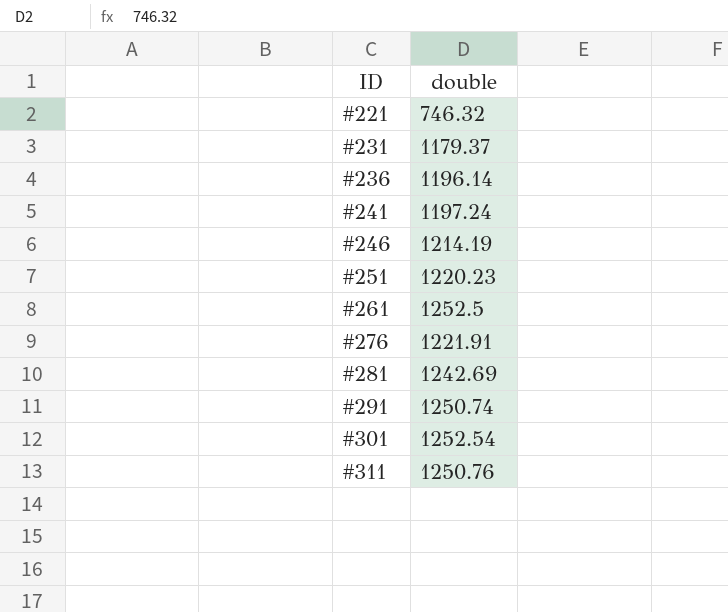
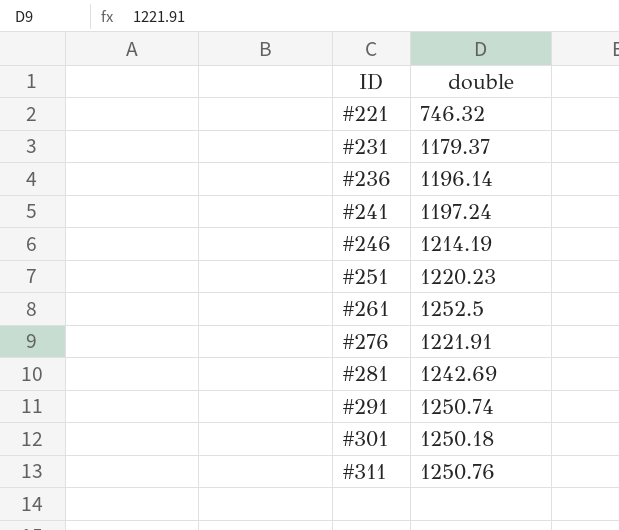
#301 | double: 1252.54 -> 1250.18

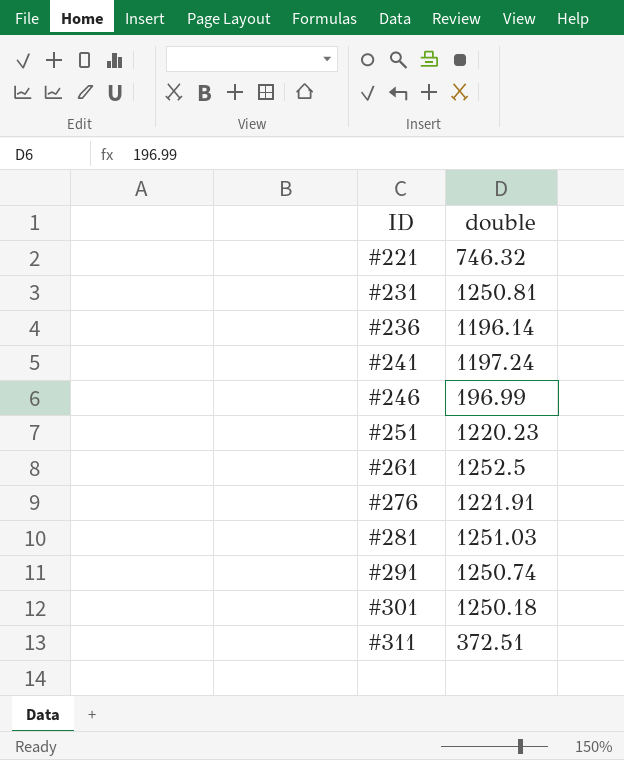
#231 | double: 1179.37 -> 1250.81
#246 | double: 1214.19 -> 196.99
#281 | double: 1242.69 -> 1251.03
#311 | double: 1250.76 -> 372.51

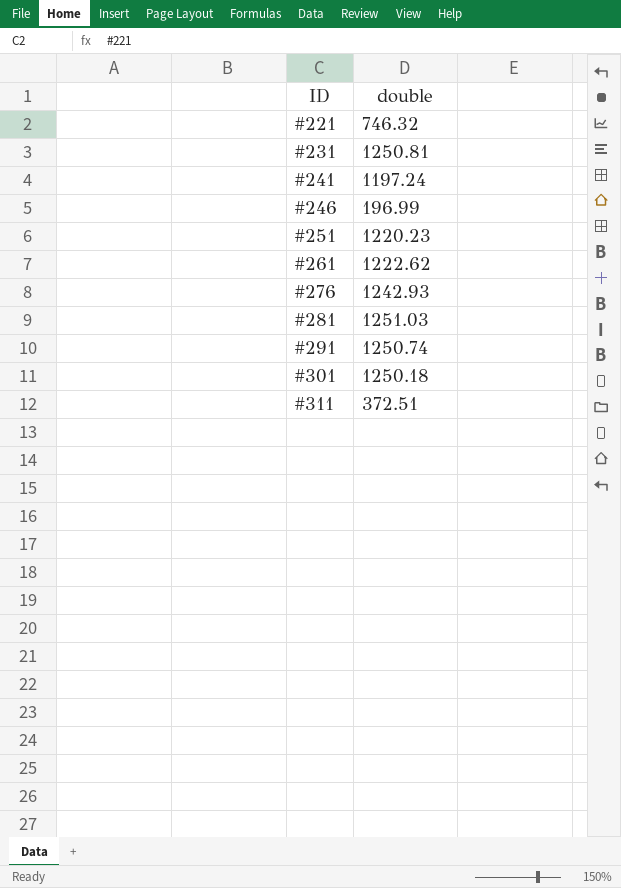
row #236: 1196.14 -> none
#261 | double: 1252.5 -> 1222.62
#276 | double: 1221.91 -> 1242.93

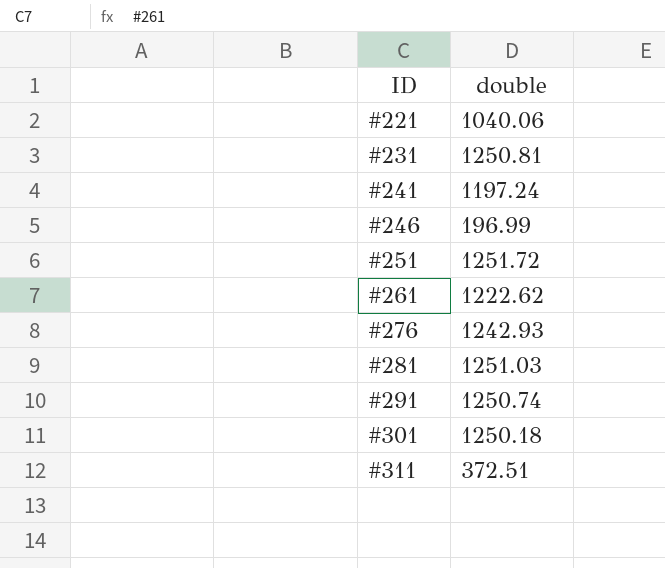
#221 | double: 746.32 -> 1040.06
#251 | double: 1220.23 -> 1251.72

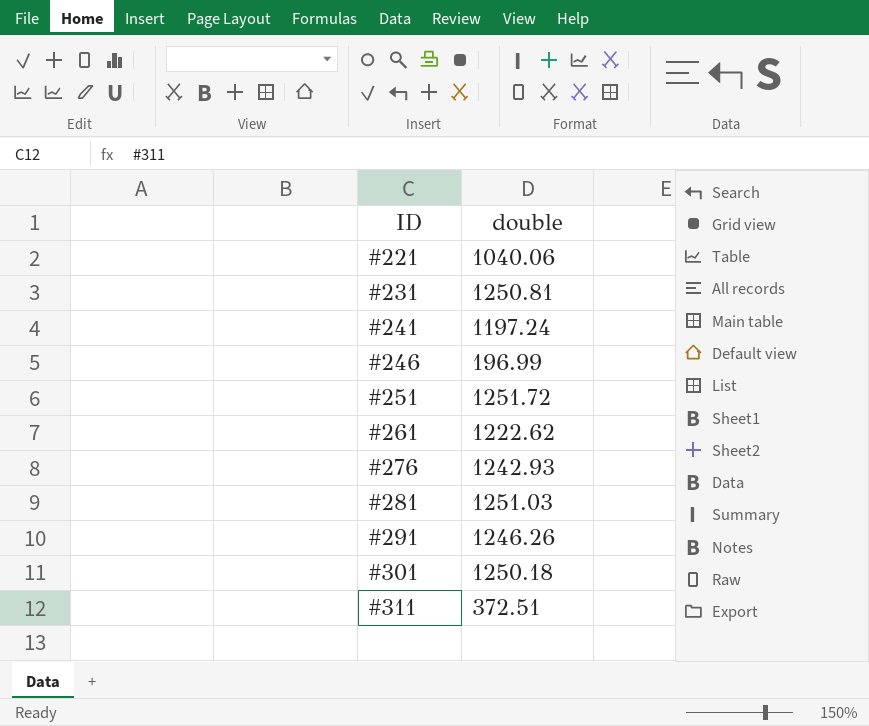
#291 | double: 1250.74 -> 1246.26

